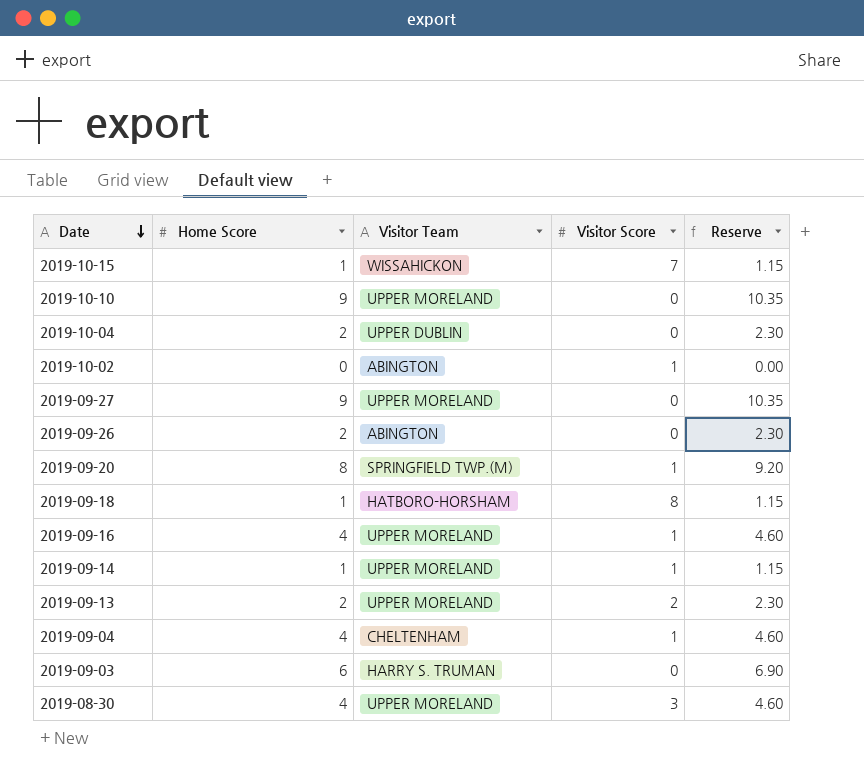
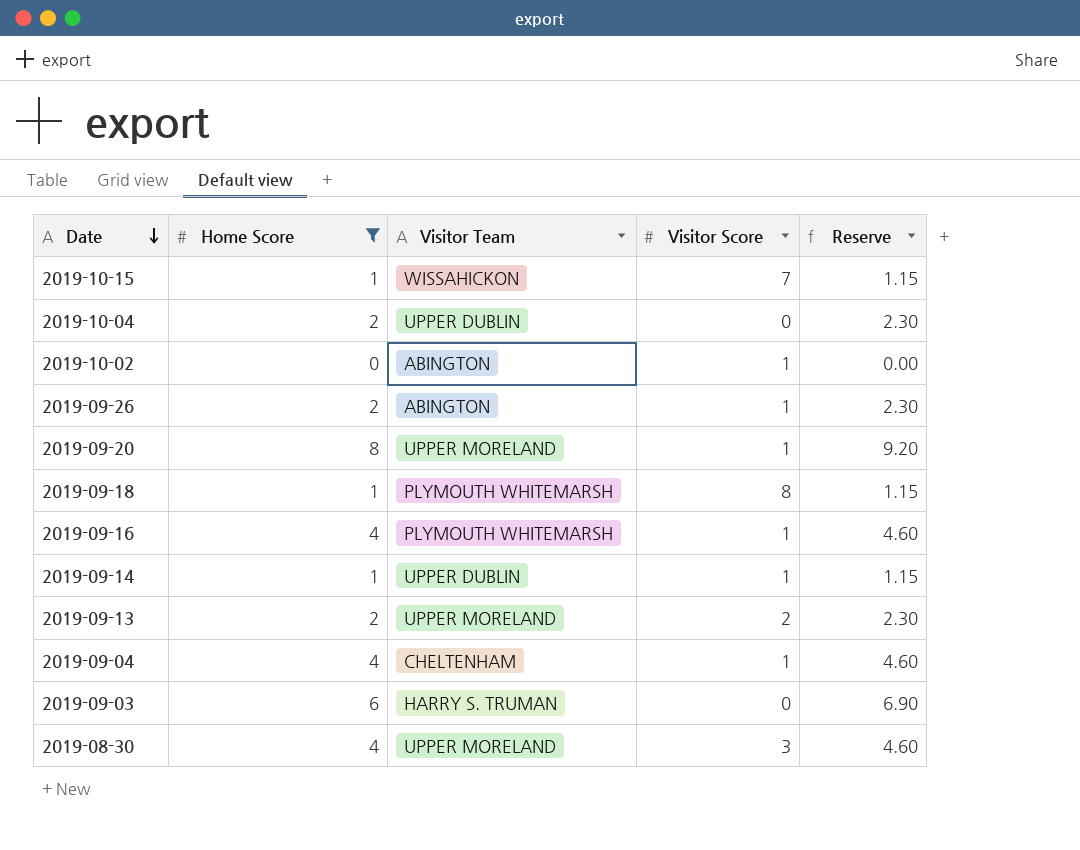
filter: none -> Home Score != 9
2019-09-26 | Visitor Score: 0 -> 1
2019-09-20 | Visitor Team: SPRINGFIELD TWP.(M) -> UPPER MORELAND
2019-09-18 | Visitor Team: HATBORO-HORSHAM -> PLYMOUTH WHITEMARSH
2019-09-16 | Visitor Team: UPPER MORELAND -> PLYMOUTH WHITEMARSH
2019-09-14 | Visitor Team: UPPER MORELAND -> UPPER DUBLIN

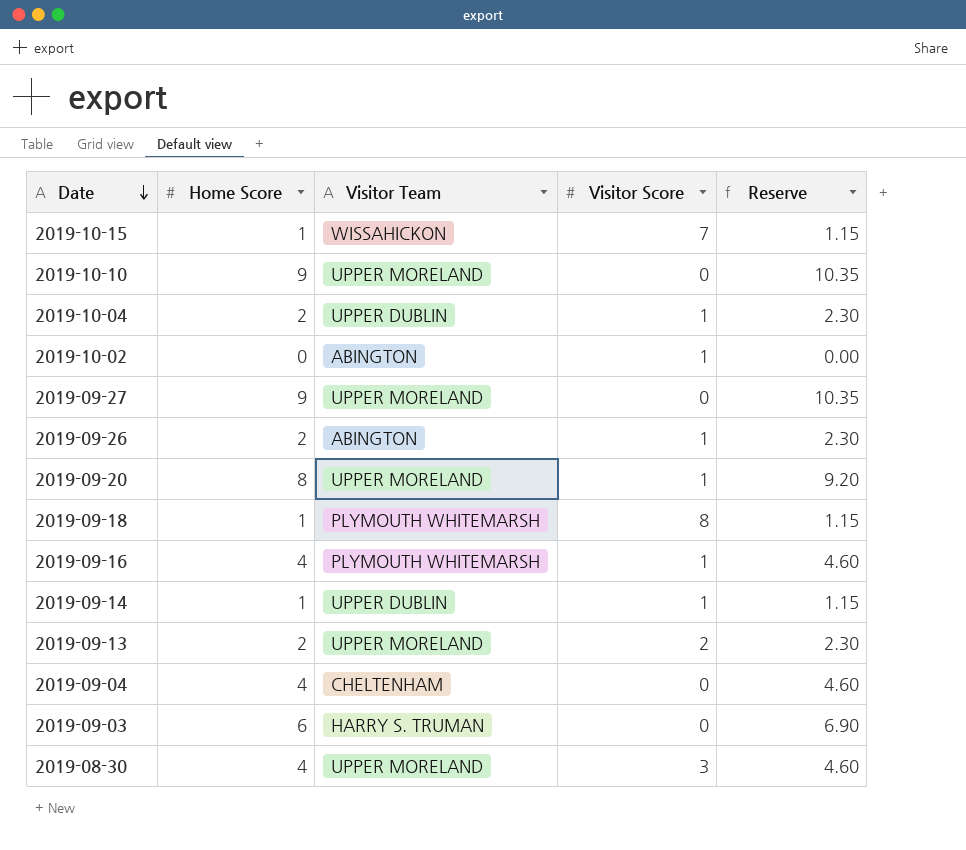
filter: Home Score != 9 -> none
2019-10-04 | Visitor Score: 0 -> 1
2019-09-04 | Visitor Score: 1 -> 0

